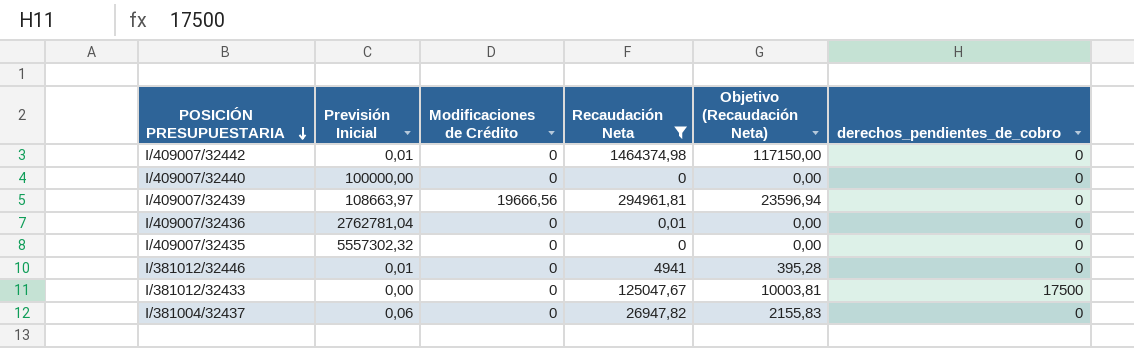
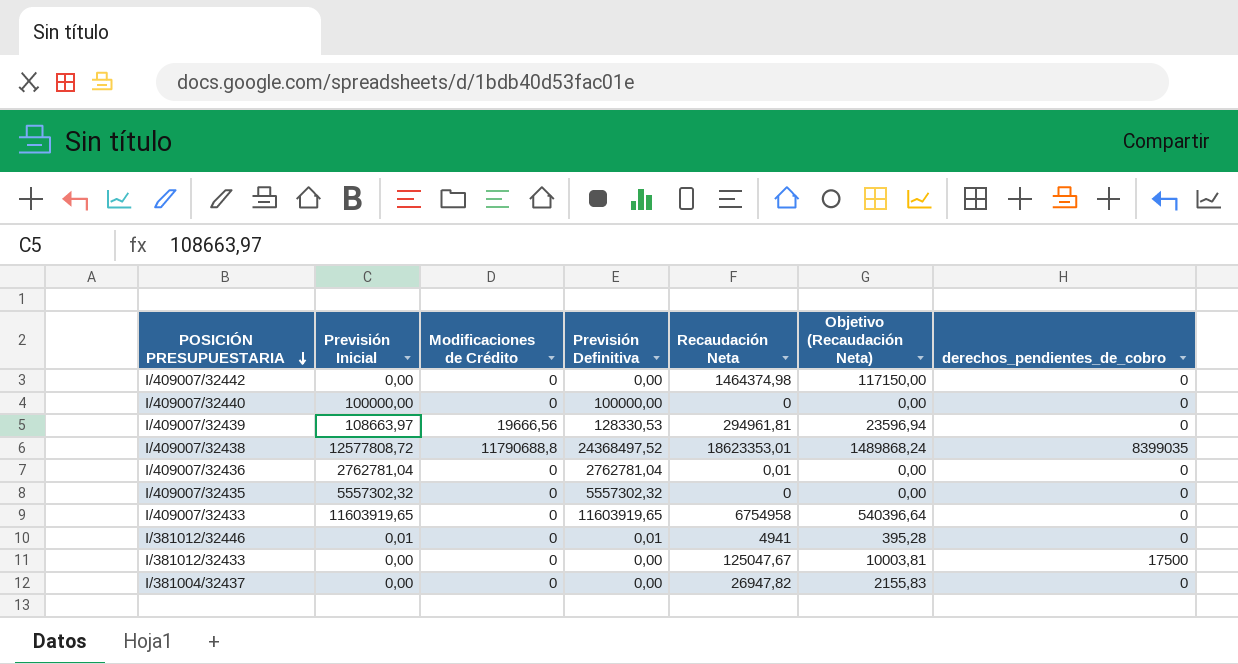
filter: Recaudación Neta <= 1464374,98 -> none
column Previsión Definitiva | formula: none -> [Previsión Inicial] + [Modificaciones de Crédito]
I/409007/32442 | Previsión Inicial: 0,01 -> 0,00
I/381004/32437 | Previsión Inicial: 0,06 -> 0,00

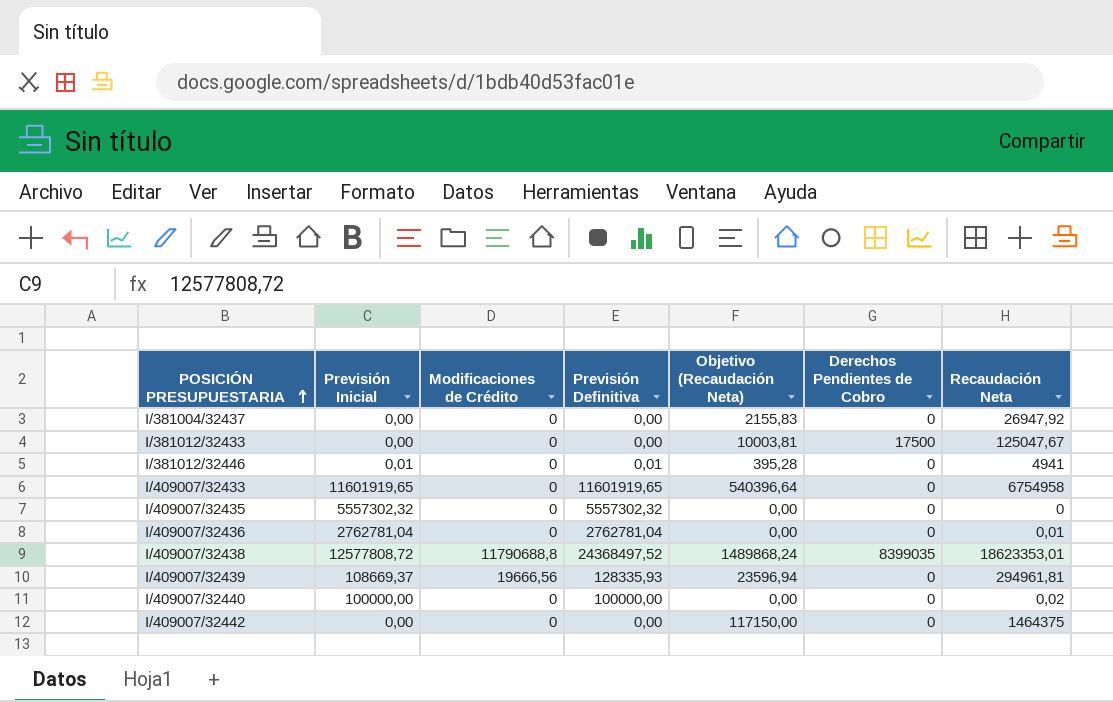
row order: POSICIÓN PRESUPUESTARIA descending -> POSICIÓN PRESUPUESTARIA ascending
column name: derechos_pendientes_de_cobro -> Derechos Pendientes de Cobro
column Recaudación Neta | position: 5 -> 7
I/381004/32437 | Recaudación Neta: 26947,82 -> 26947,92
I/409007/32433 | Previsión Inicial: 11603919,65 -> 11601919,65
I/409007/32433 | Previsión Definitiva: 11603919,65 -> 11601919,65
I/409007/32439 | Previsión Inicial: 108663,97 -> 108669,37
I/409007/32439 | Previsión Definitiva: 128330,53 -> 128335,93
I/409007/32440 | Recaudación Neta: 0 -> 0,02
I/409007/32442 | Recaudación Neta: 1464374,98 -> 1464375

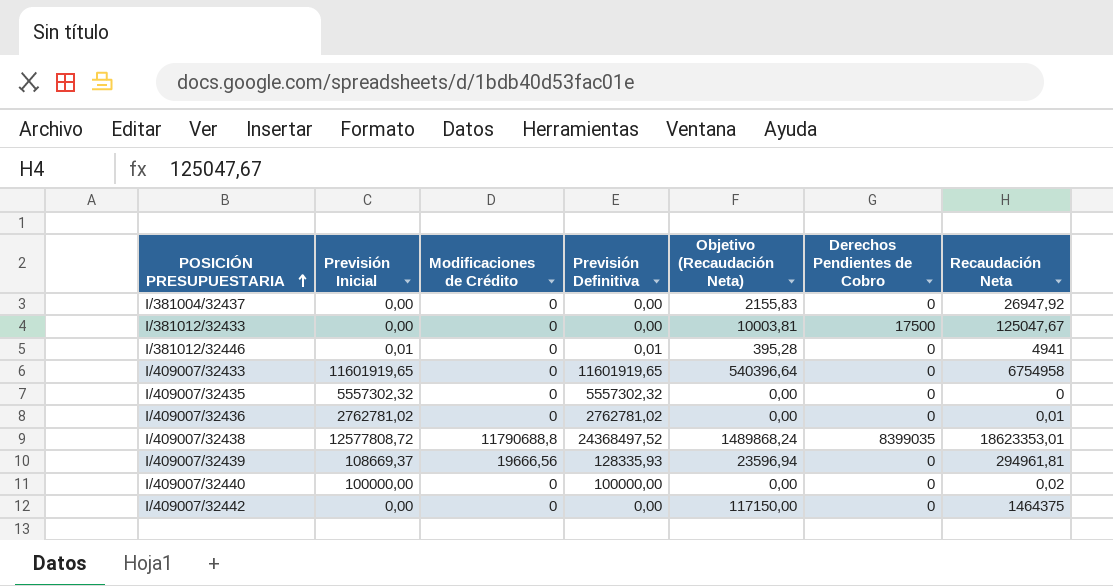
I/409007/32436 | Previsión Inicial: 2762781,04 -> 2762781,02
I/409007/32436 | Previsión Definitiva: 2762781,04 -> 2762781,02

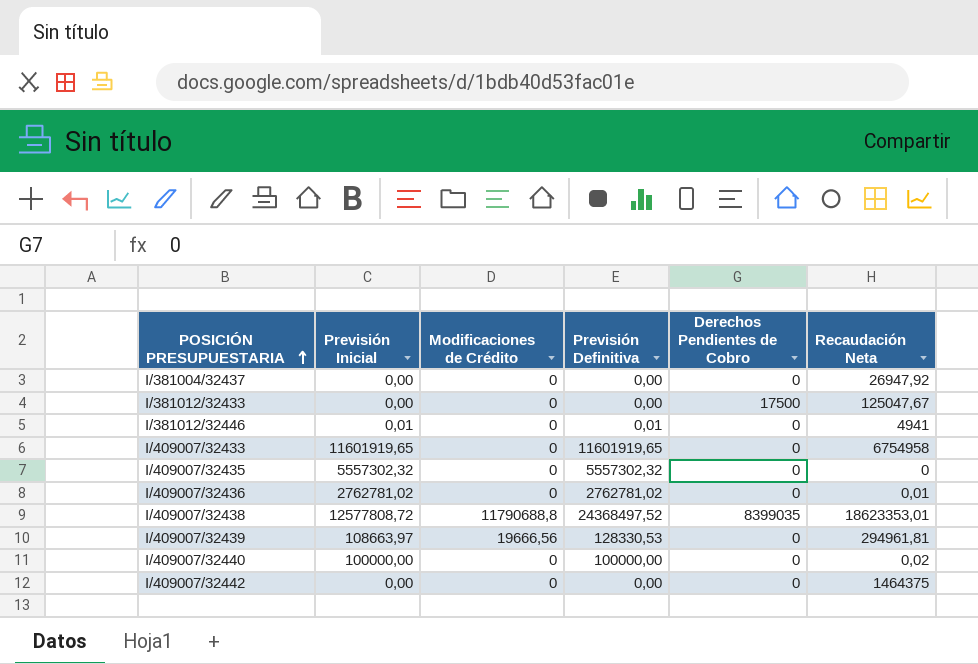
column Objetivo (Recaudación Neta) | formula: [Recaudación Neta] * 0,08 -> none
I/409007/32439 | Previsión Inicial: 108669,37 -> 108663,97
I/409007/32439 | Previsión Definitiva: 128335,93 -> 128330,53

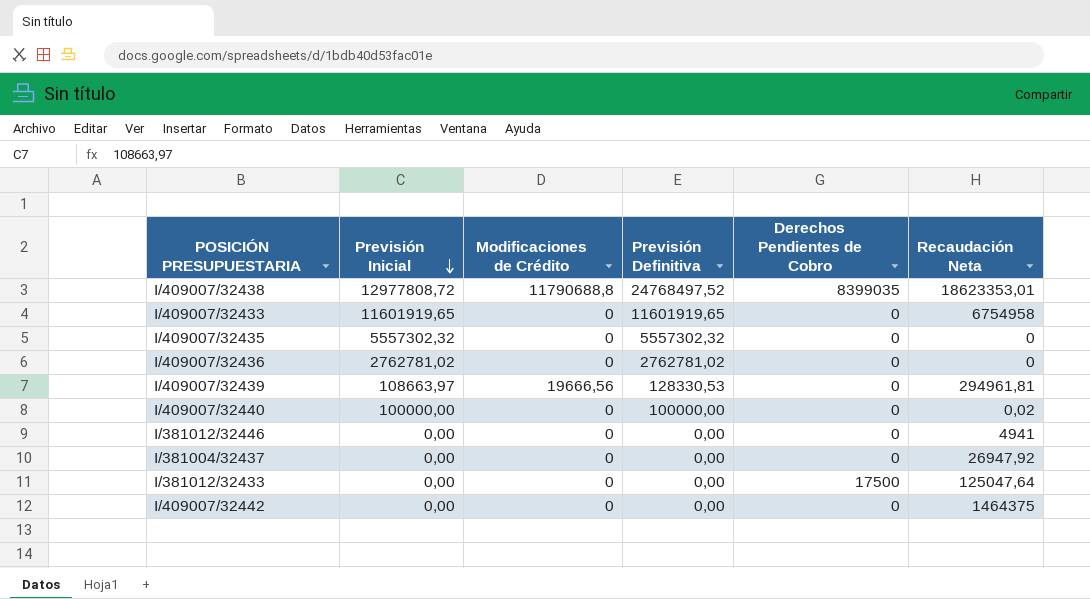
row order: POSICIÓN PRESUPUESTARIA ascending -> Previsión Inicial descending
I/409007/32438 | Previsión Inicial: 12577808,72 -> 12977808,72
I/409007/32438 | Previsión Definitiva: 24368497,52 -> 24768497,52
I/409007/32436 | Recaudación Neta: 0,01 -> 0
I/381012/32446 | Previsión Inicial: 0,01 -> 0,00
I/381012/32446 | Previsión Definitiva: 0,01 -> 0,00
I/381012/32433 | Recaudación Neta: 125047,67 -> 125047,64

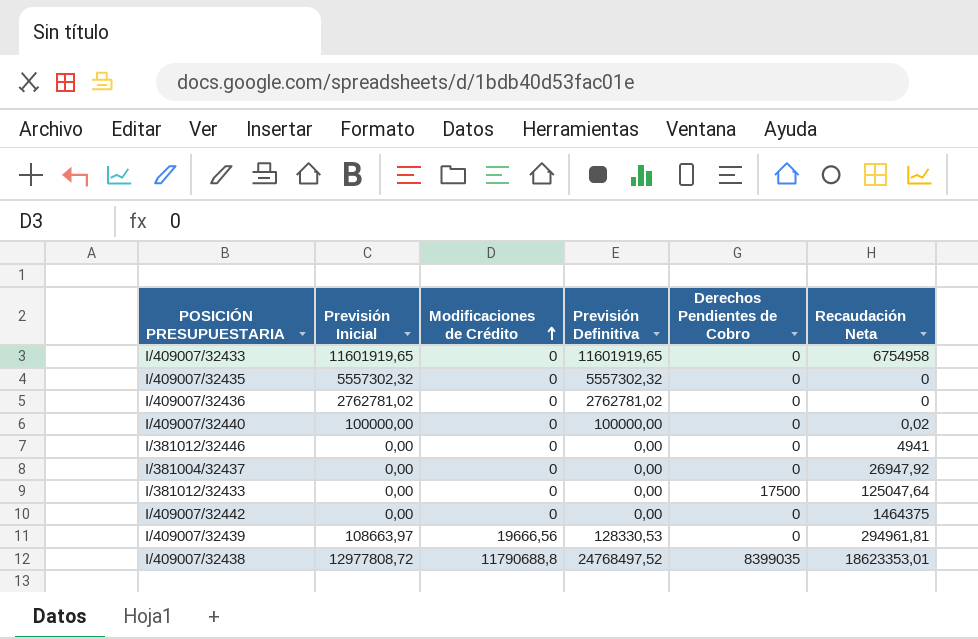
row order: Previsión Inicial descending -> Modificaciones de Crédito ascending

